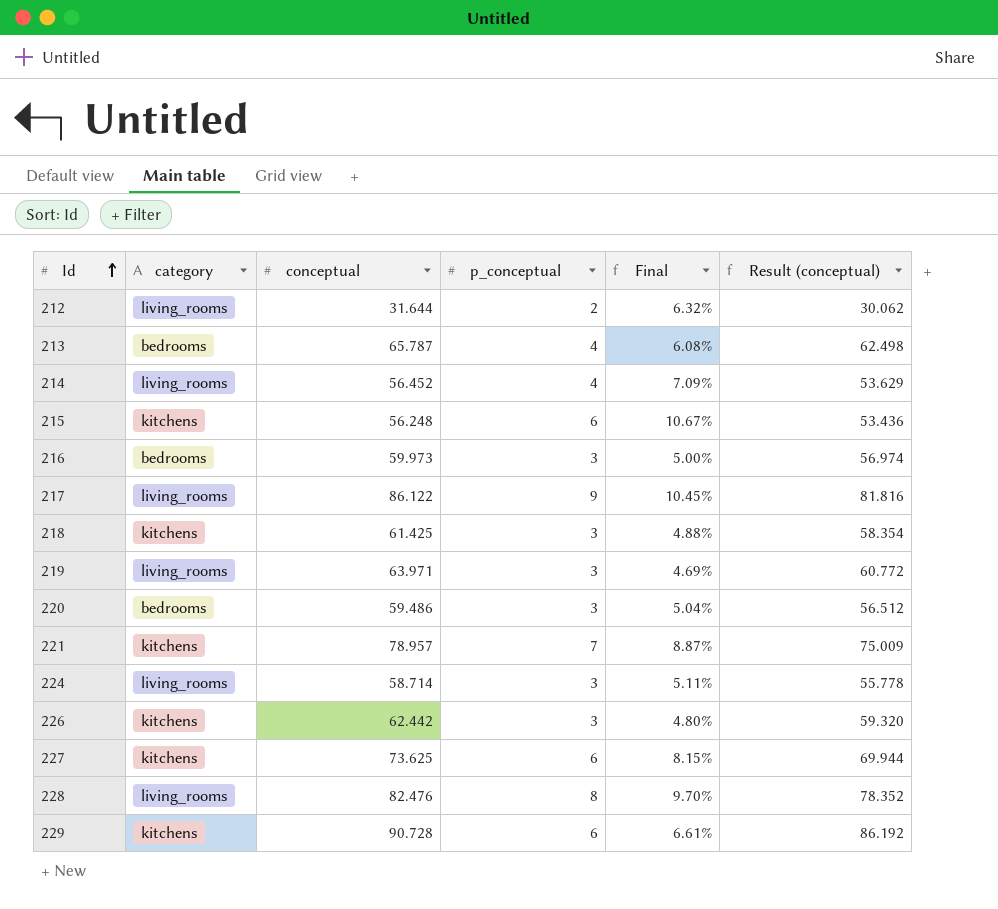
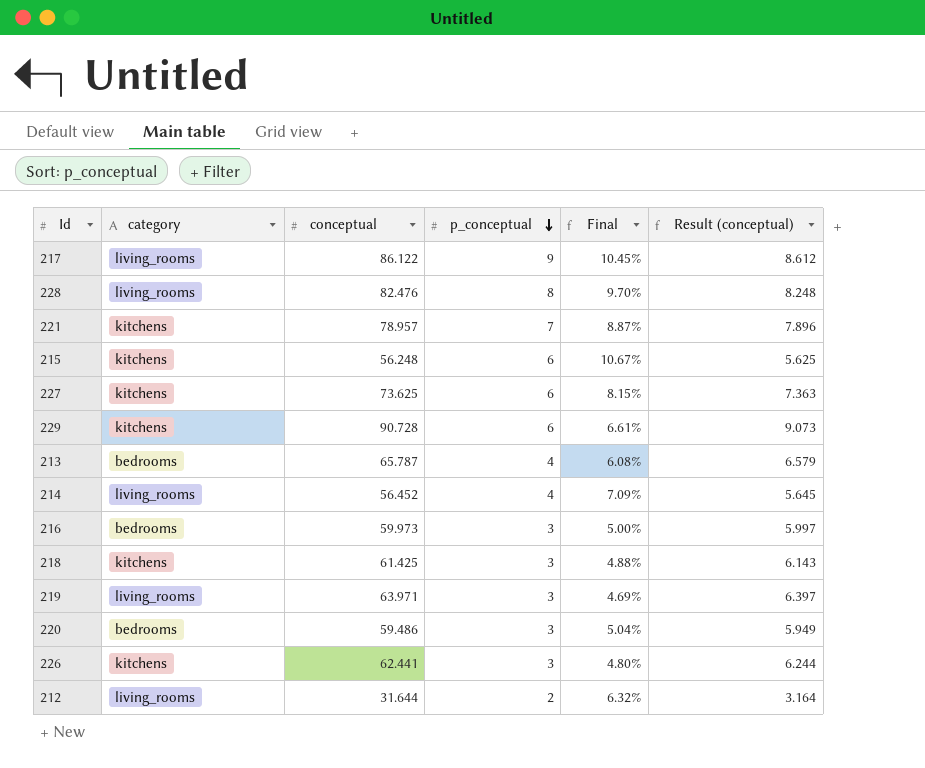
row order: Id ascending -> p_conceptual descending
column Result (conceptual) | formula: [conceptual] * 0.95 -> [conceptual] * 0.1
row 224: living_rooms | 58.714 | 3 | 5.11% | 55.778 -> none
226 | conceptual: 62.442 -> 62.441

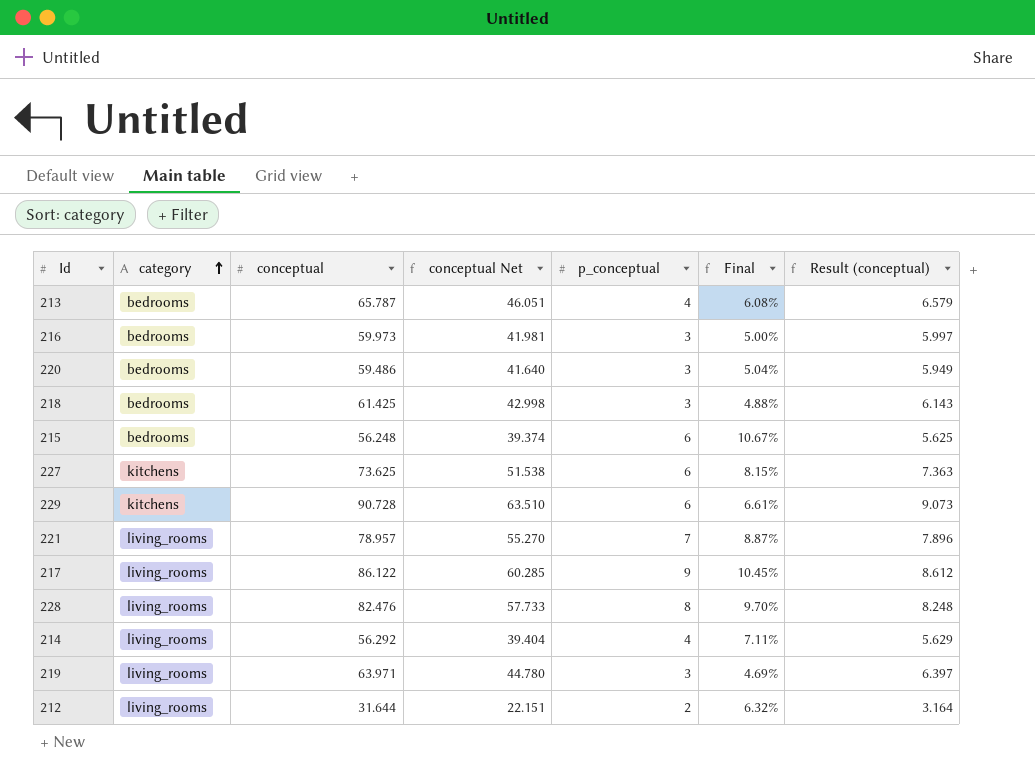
row order: p_conceptual descending -> category ascending
column conceptual Net | formula: none -> [conceptual] * 0.7
row 226: kitchens | 62.441 | 3 | 4.80% | 6.244 -> none
218 | category: kitchens -> bedrooms
215 | category: kitchens -> bedrooms
221 | category: kitchens -> living_rooms
214 | conceptual: 56.452 -> 56.292
214 | Final: 7.09% -> 7.11%
214 | Result (conceptual): 5.645 -> 5.629

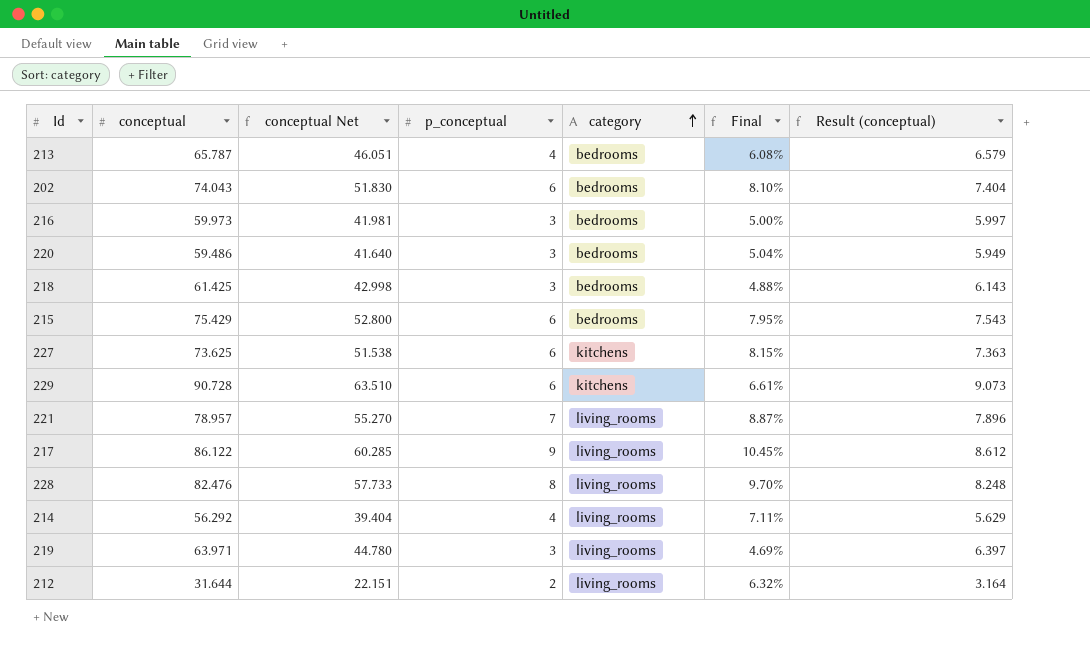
column category | position: 2 -> 5
row 202: none -> 74.043 | 51.830 | 6 | bedrooms | 8.10% | 7.404
215 | conceptual: 56.248 -> 75.429
215 | conceptual Net: 39.374 -> 52.800
215 | Final: 10.67% -> 7.95%
215 | Result (conceptual): 5.625 -> 7.543

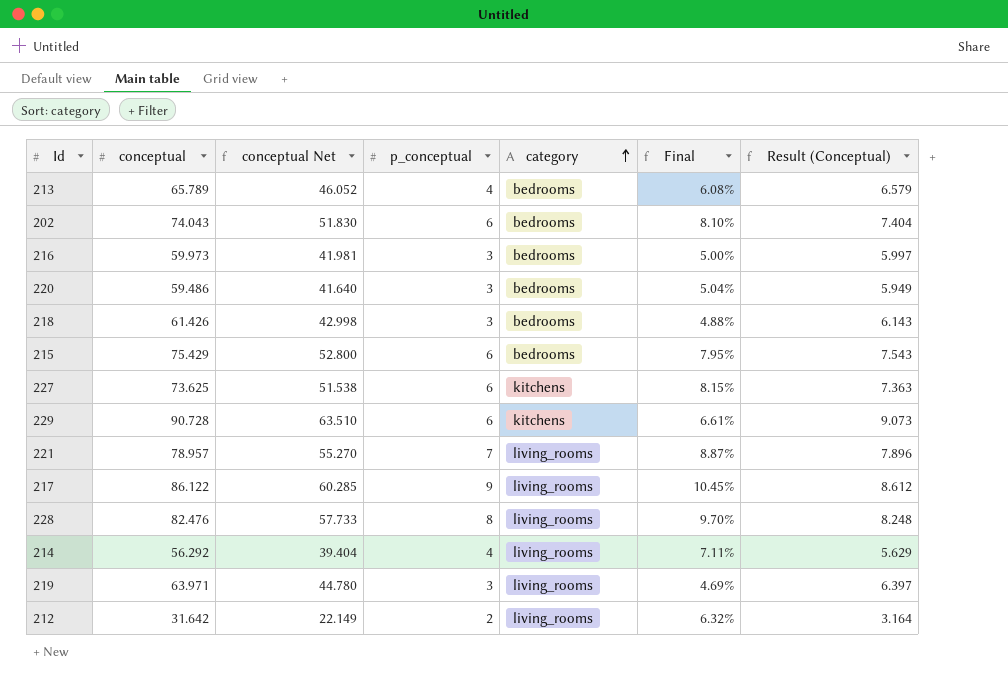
column name: Result (conceptual) -> Result (Conceptual)
213 | conceptual: 65.787 -> 65.789
213 | conceptual Net: 46.051 -> 46.052
218 | conceptual: 61.425 -> 61.426
212 | conceptual: 31.644 -> 31.642
212 | conceptual Net: 22.151 -> 22.149

